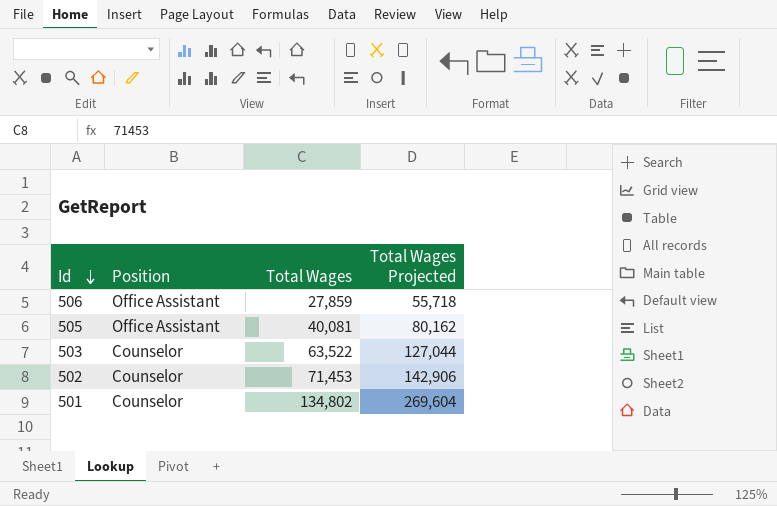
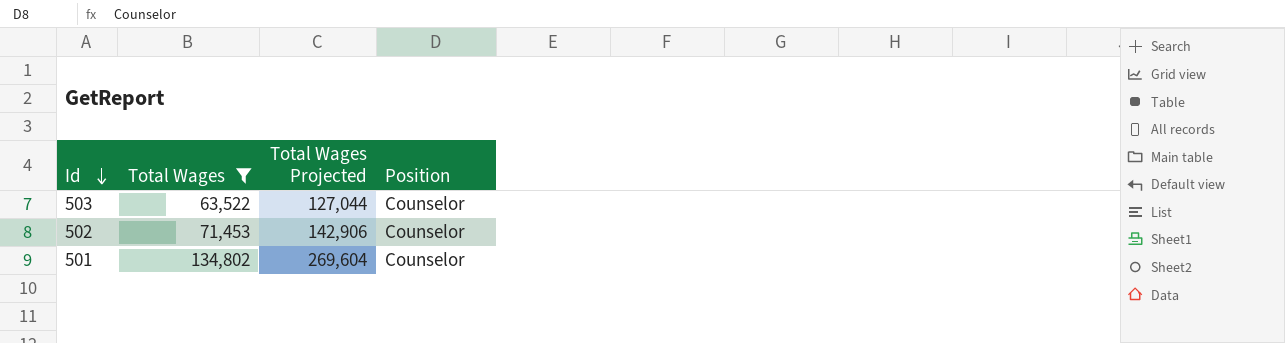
filter: none -> Total Wages >= 63,522
column Position | position: 2 -> 4

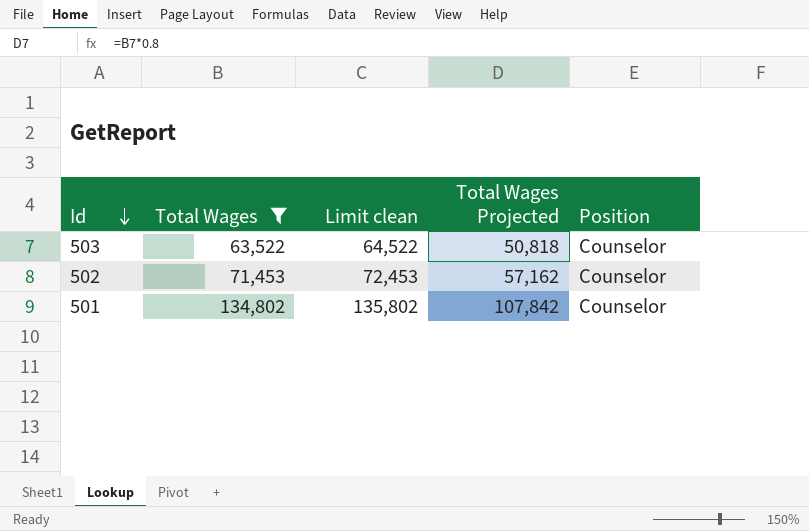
column Limit clean | formula: none -> [Total Wages] + 1000
column Total Wages Projected | formula: [Total Wages] * 2 -> [Total Wages] * 0.8

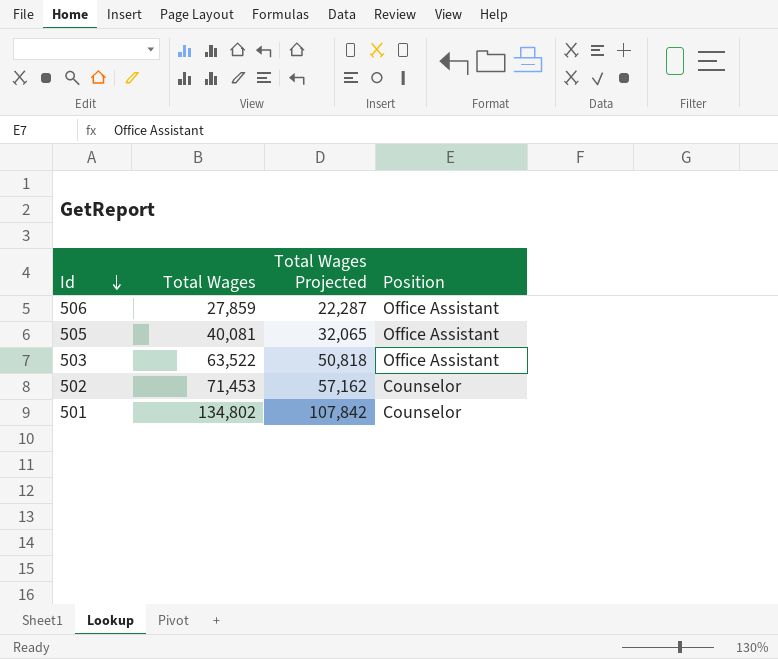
filter: Total Wages >= 63,522 -> none
column Limit clean | formula: [Total Wages] + 1000 -> none
503 | Position: Counselor -> Office Assistant

